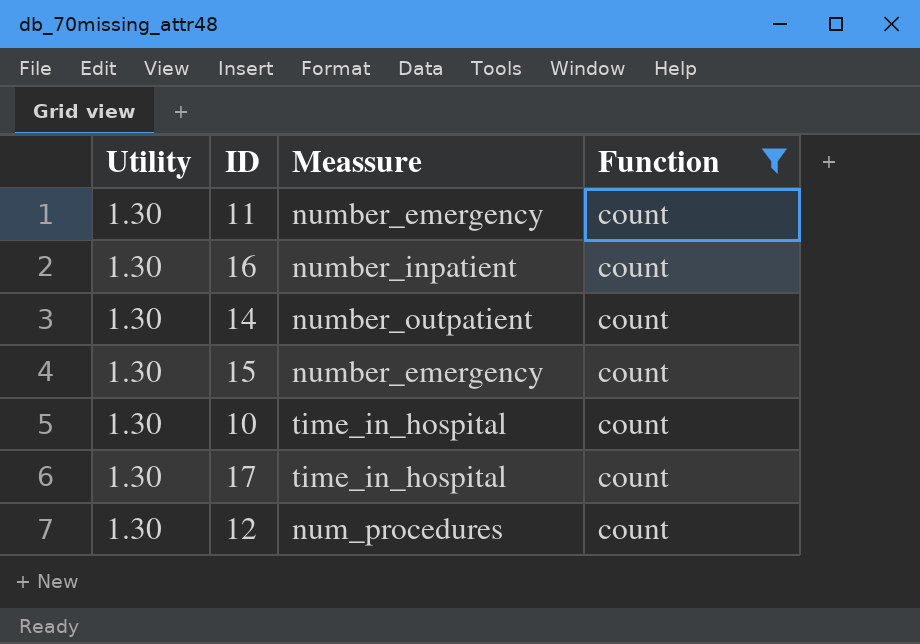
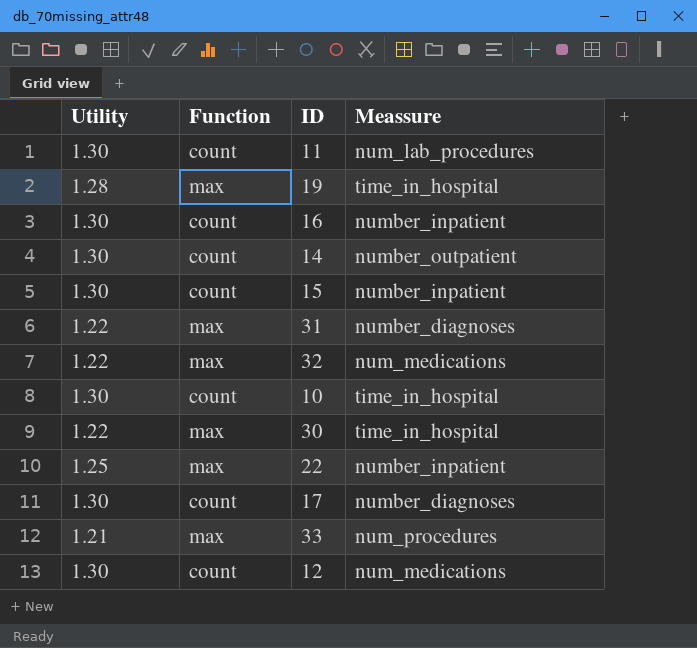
filter: Function = count -> none
column Function | position: 4 -> 2
11 | Meassure: number_emergency -> num_lab_procedures
15 | Meassure: number_emergency -> number_inpatient
17 | Meassure: time_in_hospital -> number_diagnoses
12 | Meassure: num_procedures -> num_medications

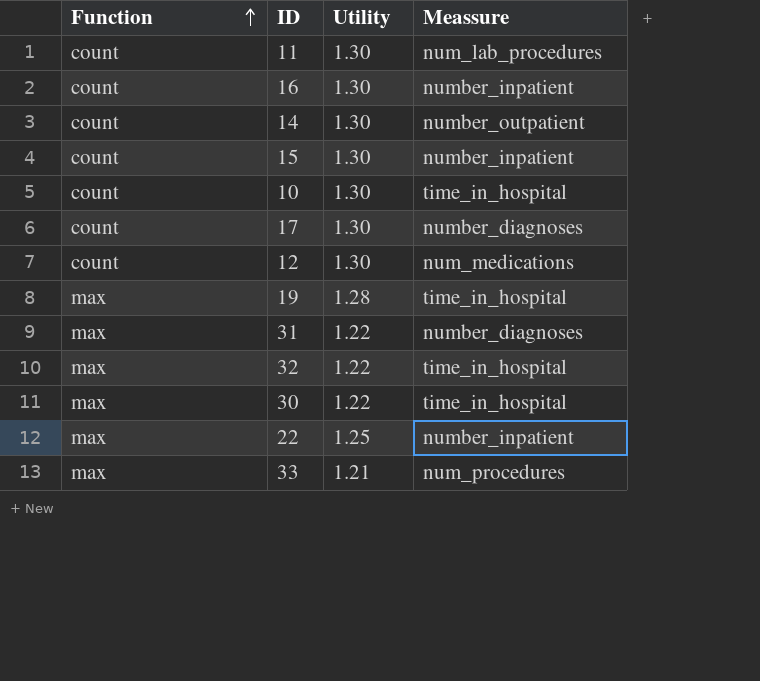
row order: none -> Function ascending
column Utility | position: 1 -> 3
32 | Meassure: num_medications -> time_in_hospital

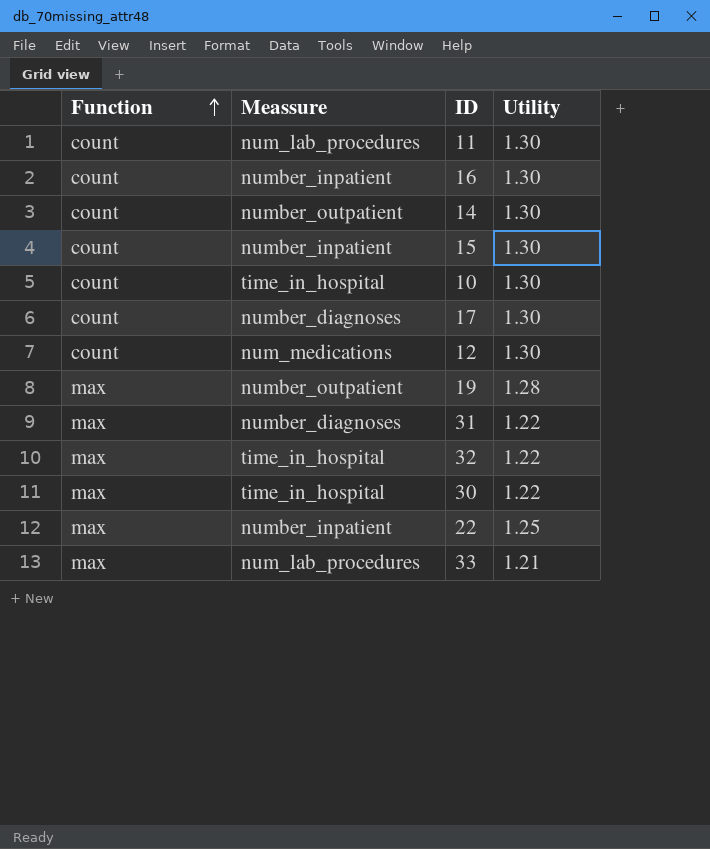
column Meassure | position: 4 -> 2
19 | Meassure: time_in_hospital -> number_outpatient
33 | Meassure: num_procedures -> num_lab_procedures

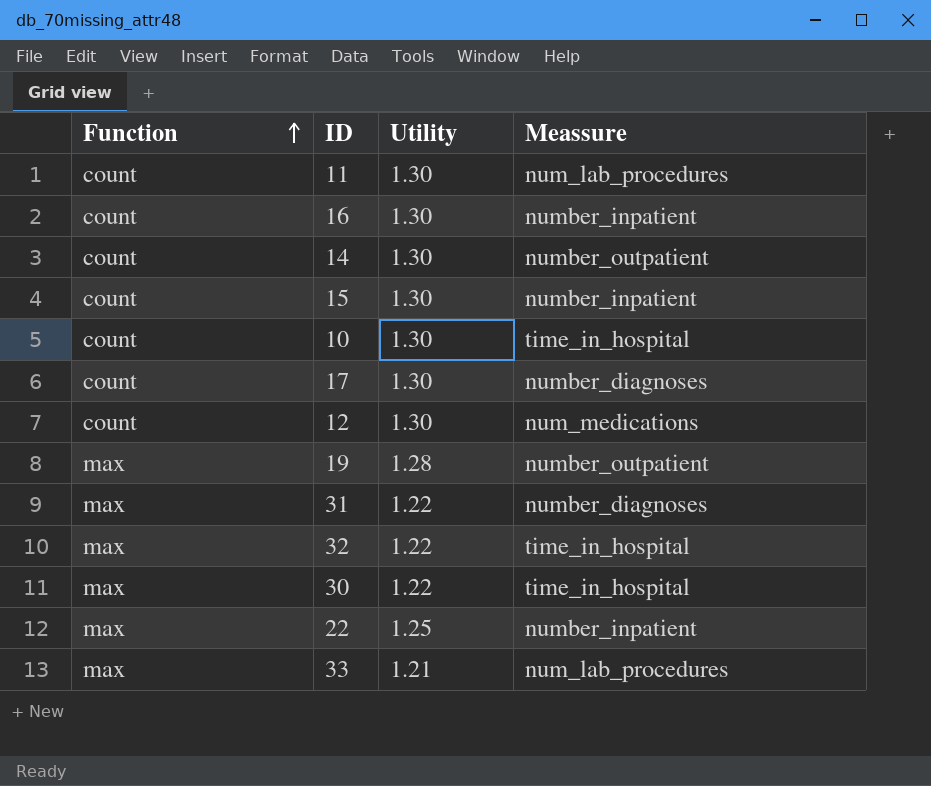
column Meassure | position: 2 -> 4

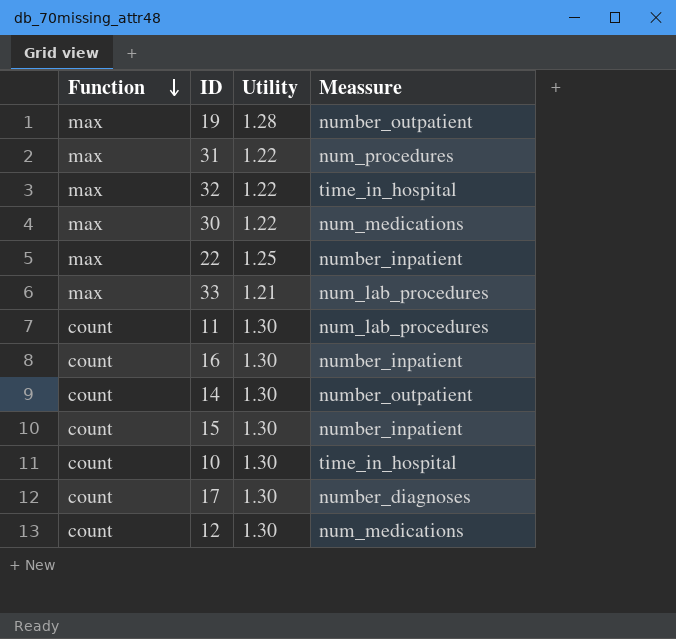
row order: Function ascending -> Function descending
31 | Meassure: number_diagnoses -> num_procedures
30 | Meassure: time_in_hospital -> num_medications

